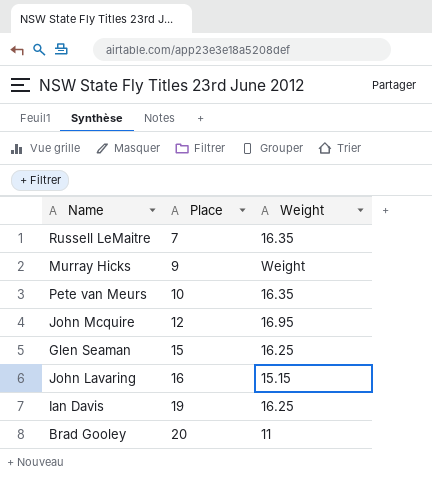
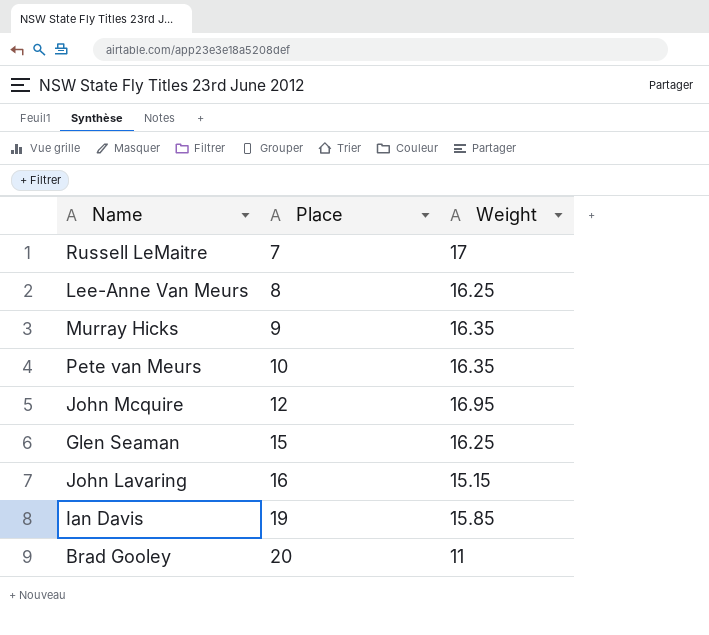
Russell LeMaitre | Weight: 16.35 -> 17
row Lee-Anne Van Meurs: none -> 8 | 16.25
Murray Hicks | Weight: Weight -> 16.35
Ian Davis | Weight: 16.25 -> 15.85

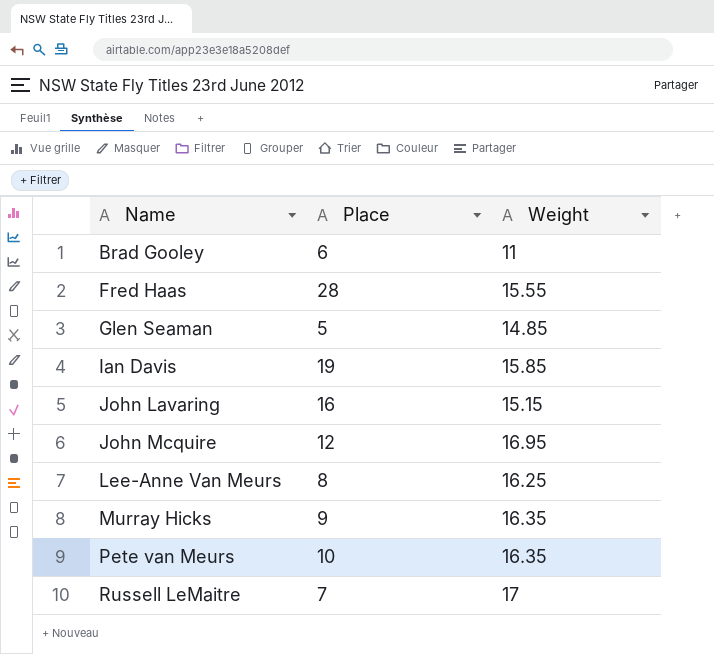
row order: Place ascending -> Name ascending
Brad Gooley | Place: 20 -> 6
row Fred Haas: none -> 28 | 15.55
Glen Seaman | Place: 15 -> 5
Glen Seaman | Weight: 16.25 -> 14.85

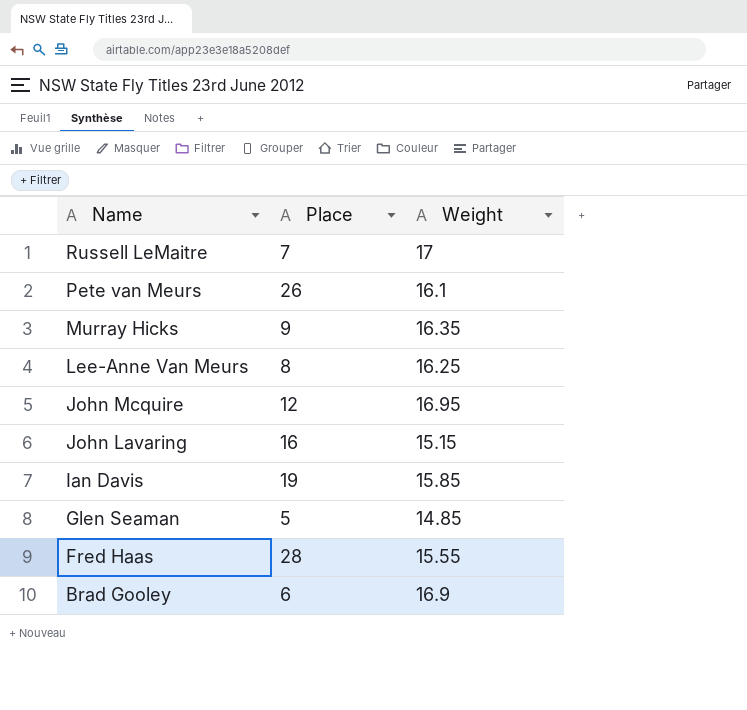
row order: Name ascending -> Name descending
Pete van Meurs | Place: 10 -> 26
Pete van Meurs | Weight: 16.35 -> 16.1
Brad Gooley | Weight: 11 -> 16.9

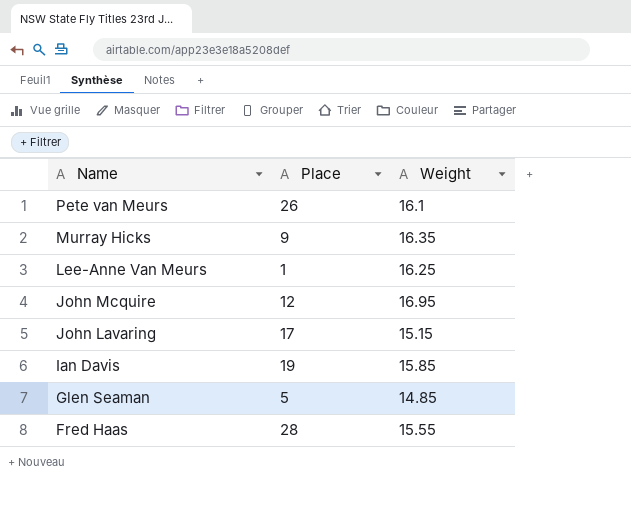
row Russell LeMaitre: 7 | 17 -> none
row Brad Gooley: 6 | 16.9 -> none
Lee-Anne Van Meurs | Place: 8 -> 1
John Lavaring | Place: 16 -> 17

